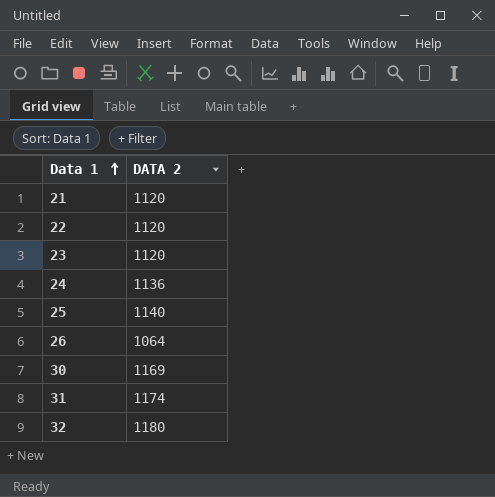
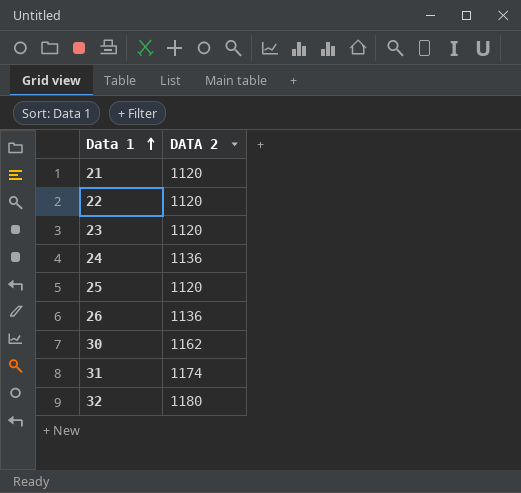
25 | DATA 2: 1140 -> 1120
26 | DATA 2: 1064 -> 1136
30 | DATA 2: 1169 -> 1162

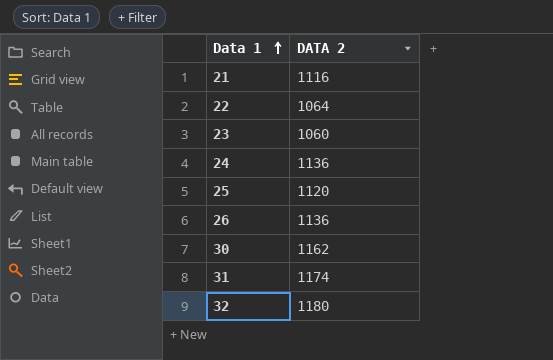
21 | DATA 2: 1120 -> 1116
22 | DATA 2: 1120 -> 1064
23 | DATA 2: 1120 -> 1060

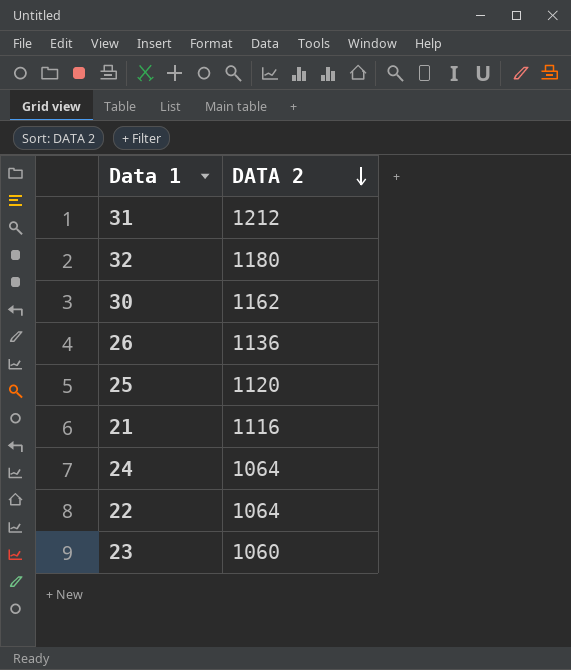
row order: Data 1 ascending -> DATA 2 descending
31 | DATA 2: 1174 -> 1212
24 | DATA 2: 1136 -> 1064

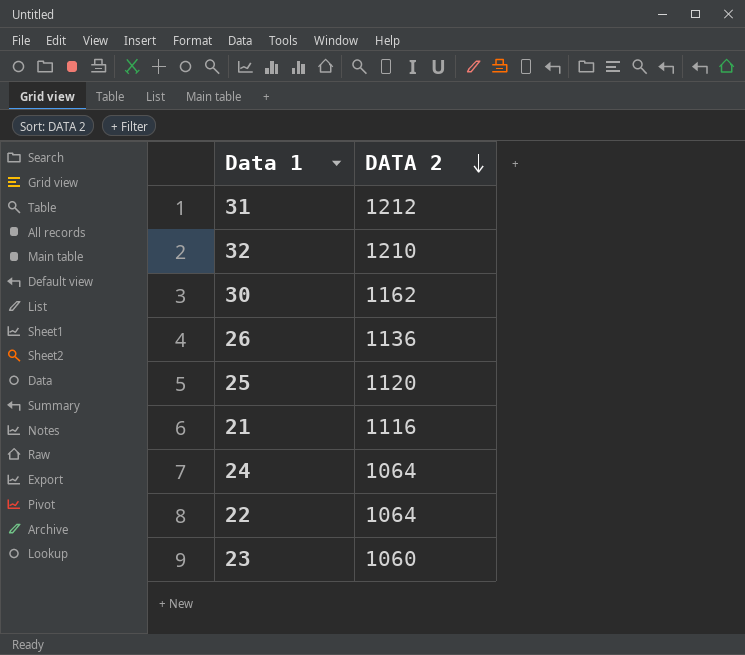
32 | DATA 2: 1180 -> 1210

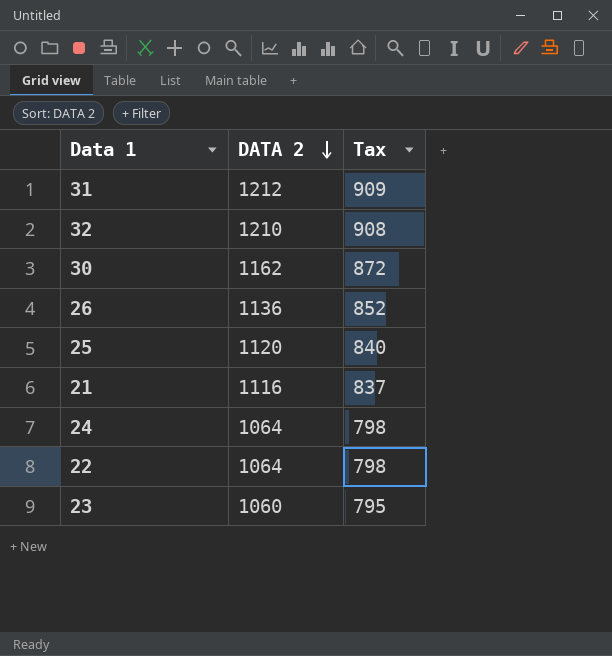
column Tax | formula: none -> [DATA 2] * 0.75

